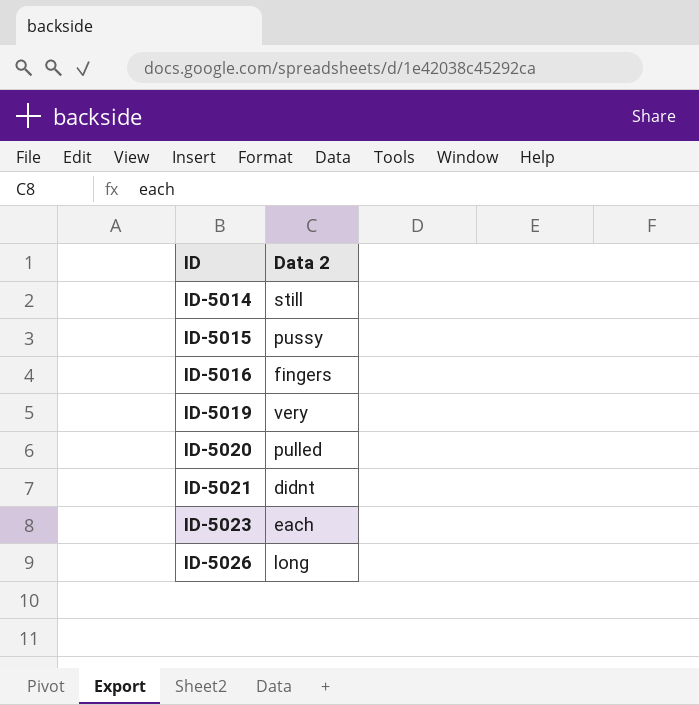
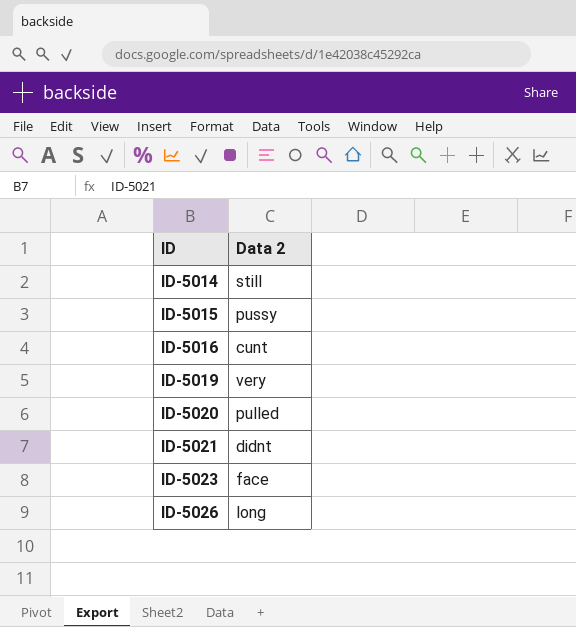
ID-5016 | Data 2: fingers -> cunt
ID-5023 | Data 2: each -> face

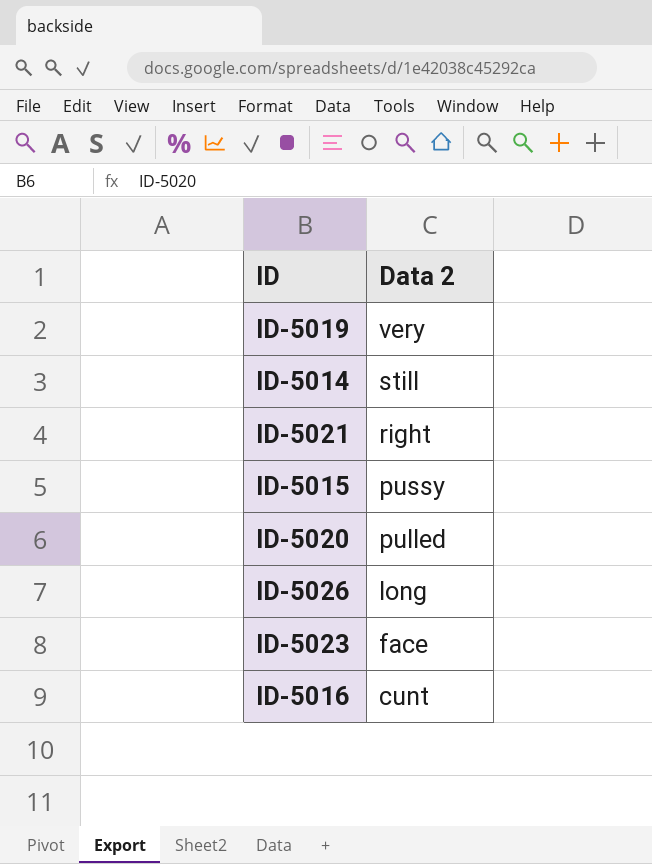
row order: ID ascending -> Data 2 descending
ID-5021 | Data 2: didnt -> right

